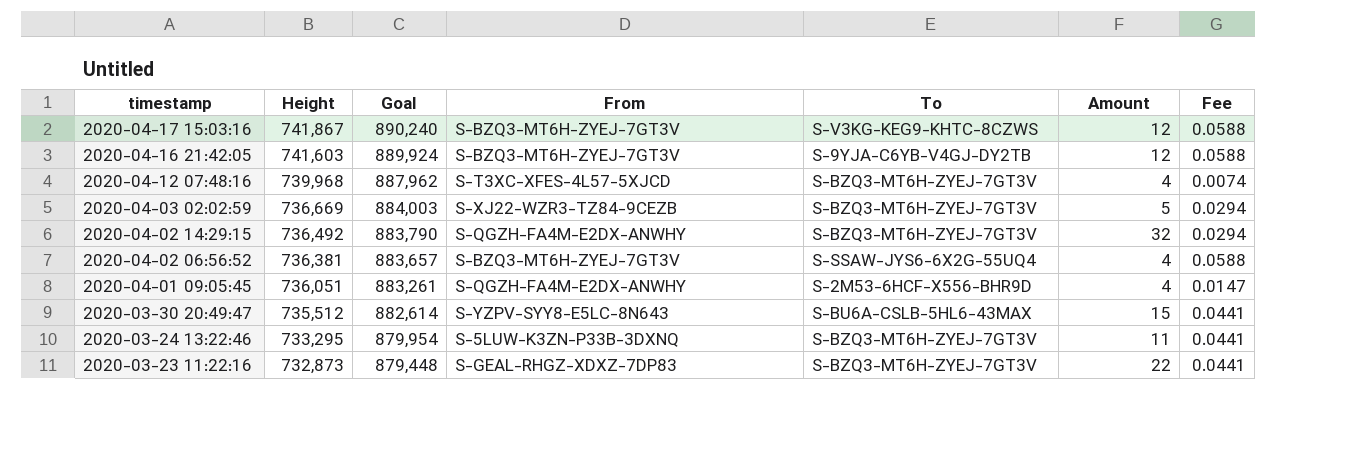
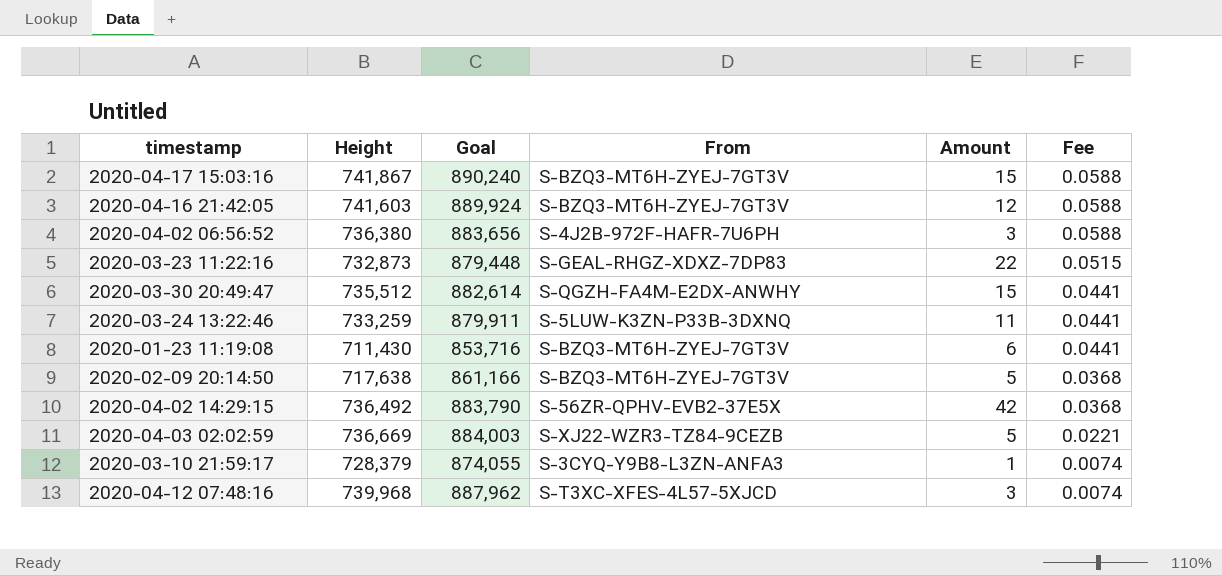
row order: timestamp descending -> Fee descending
column To | position: 5 -> none
row 2020-04-01 09:05:45: 736,051 | 883,261 | S-QGZH-FA4M-E2DX-ANWHY | S-2M53-6HCF-X556-BHR9D | 4 | 0.0147 -> none
2020-04-17 15:03:16 | Amount: 12 -> 15
2020-04-02 06:56:52 | Height: 736,381 -> 736,380
2020-04-02 06:56:52 | Goal: 883,657 -> 883,656
2020-04-02 06:56:52 | From: S-BZQ3-MT6H-ZYEJ-7GT3V -> S-4J2B-972F-HAFR-7U6PH
2020-04-02 06:56:52 | Amount: 4 -> 3
2020-03-23 11:22:16 | Fee: 0.0441 -> 0.0515
2020-03-30 20:49:47 | From: S-YZPV-SYY8-E5LC-8N643 -> S-QGZH-FA4M-E2DX-ANWHY
2020-03-24 13:22:46 | Height: 733,295 -> 733,259
2020-03-24 13:22:46 | Goal: 879,954 -> 879,911
row 2020-01-23 11:19:08: none -> 711,430 | 853,716 | S-BZQ3-MT6H-ZYEJ-7GT3V | 6 | 0.0441
row 2020-02-09 20:14:50: none -> 717,638 | 861,166 | S-BZQ3-MT6H-ZYEJ-7GT3V | 5 | 0.0368
2020-04-02 14:29:15 | From: S-QGZH-FA4M-E2DX-ANWHY -> S-56ZR-QPHV-EVB2-37E5X
2020-04-02 14:29:15 | Amount: 32 -> 42
2020-04-02 14:29:15 | Fee: 0.0294 -> 0.0368
2020-04-03 02:02:59 | Fee: 0.0294 -> 0.0221
row 2020-03-10 21:59:17: none -> 728,379 | 874,055 | S-3CYQ-Y9B8-L3ZN-ANFA3 | 1 | 0.0074
2020-04-12 07:48:16 | Amount: 4 -> 3

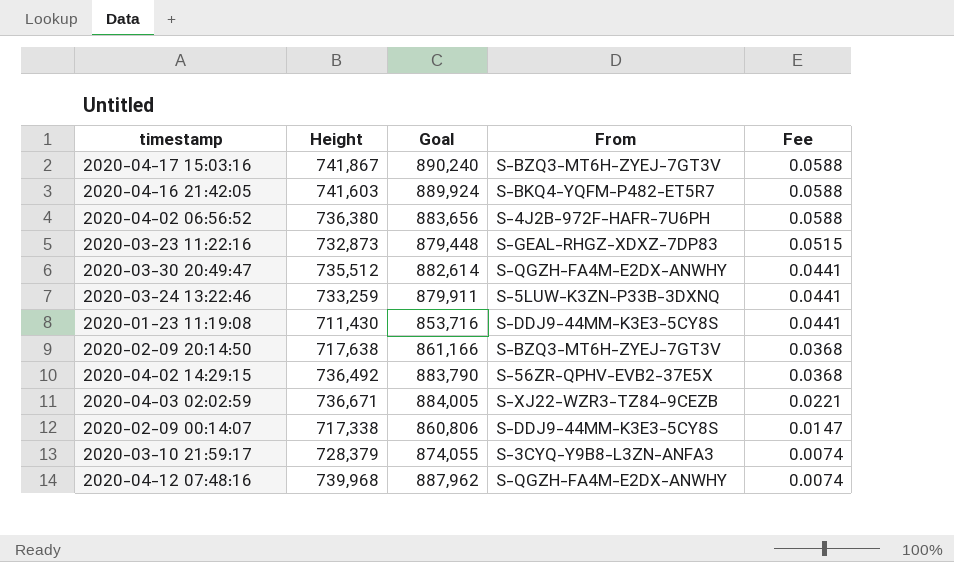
column Amount | position: 5 -> none
2020-04-16 21:42:05 | From: S-BZQ3-MT6H-ZYEJ-7GT3V -> S-BKQ4-YQFM-P482-ET5R7
2020-01-23 11:19:08 | From: S-BZQ3-MT6H-ZYEJ-7GT3V -> S-DDJ9-44MM-K3E3-5CY8S
2020-04-03 02:02:59 | Height: 736,669 -> 736,671
2020-04-03 02:02:59 | Goal: 884,003 -> 884,005
row 2020-02-09 00:14:07: none -> 717,338 | 860,806 | S-DDJ9-44MM-K3E3-5CY8S | 0.0147
2020-04-12 07:48:16 | From: S-T3XC-XFES-4L57-5XJCD -> S-QGZH-FA4M-E2DX-ANWHY

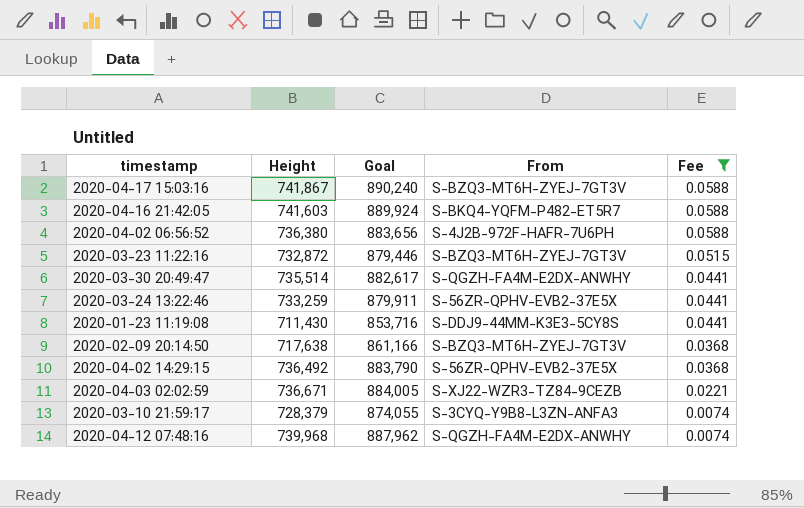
filter: none -> Fee != 0.0147
2020-03-23 11:22:16 | Height: 732,873 -> 732,872
2020-03-23 11:22:16 | Goal: 879,448 -> 879,446
2020-03-23 11:22:16 | From: S-GEAL-RHGZ-XDXZ-7DP83 -> S-BZQ3-MT6H-ZYEJ-7GT3V
2020-03-30 20:49:47 | Height: 735,512 -> 735,514
2020-03-30 20:49:47 | Goal: 882,614 -> 882,617
2020-03-24 13:22:46 | From: S-5LUW-K3ZN-P33B-3DXNQ -> S-56ZR-QPHV-EVB2-37E5X

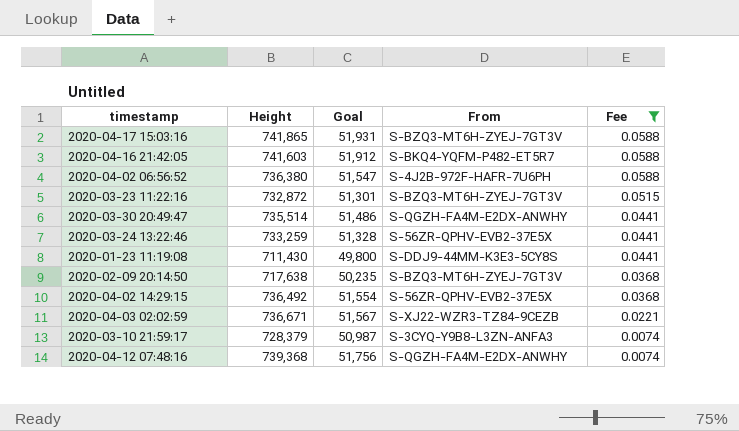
column Goal | formula: [Height] * 1.2 -> [Height] * 0.07
2020-04-17 15:03:16 | Height: 741,867 -> 741,865
2020-04-12 07:48:16 | Height: 739,968 -> 739,368

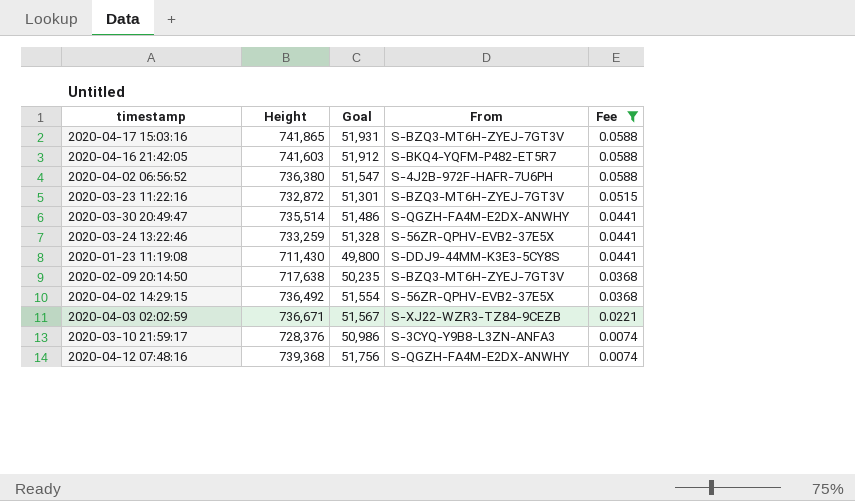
2020-03-10 21:59:17 | Height: 728,379 -> 728,376
2020-03-10 21:59:17 | Goal: 50,987 -> 50,986

